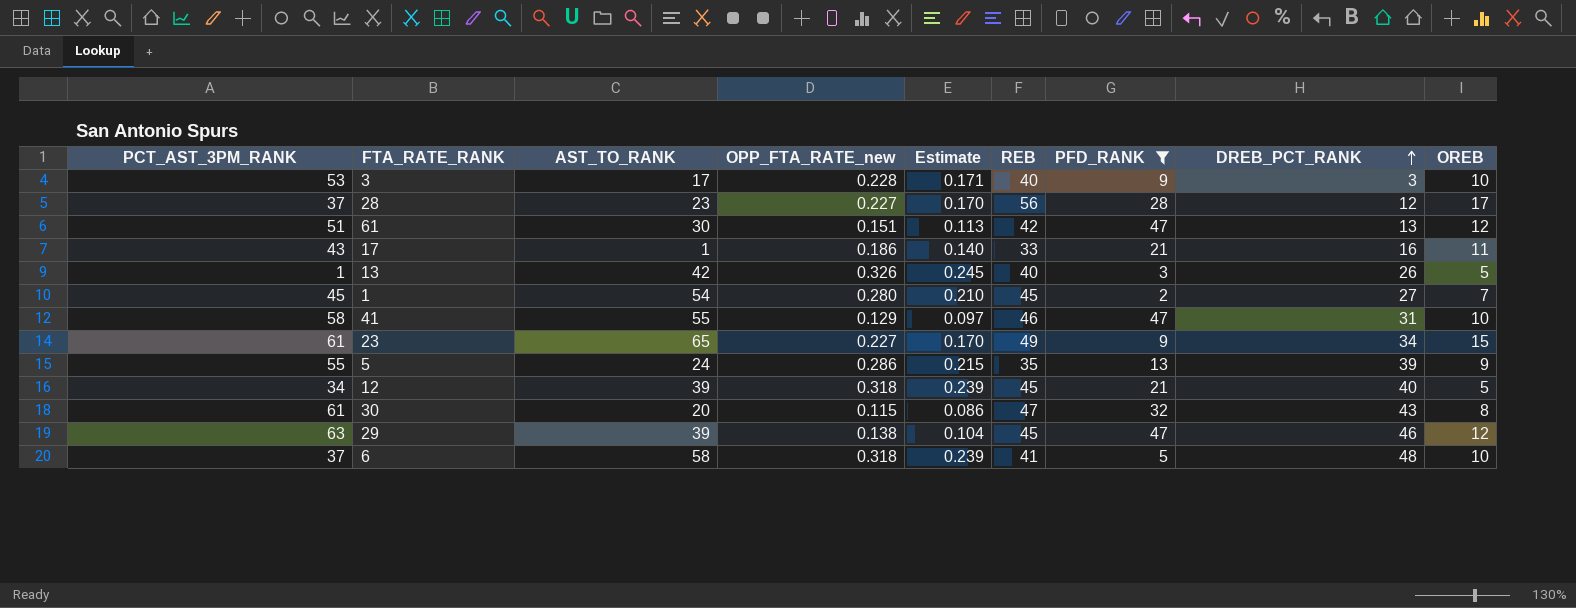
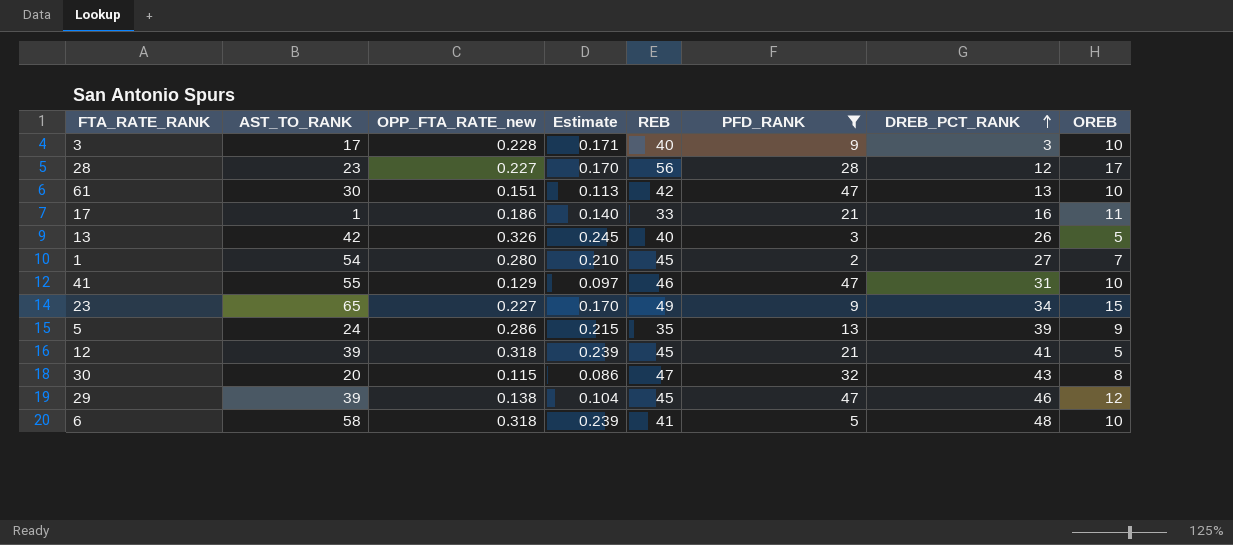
column PCT_AST_3PM_RANK | position: 1 -> none
61 | OREB: 12 -> 10
12 | DREB_PCT_RANK: 40 -> 41

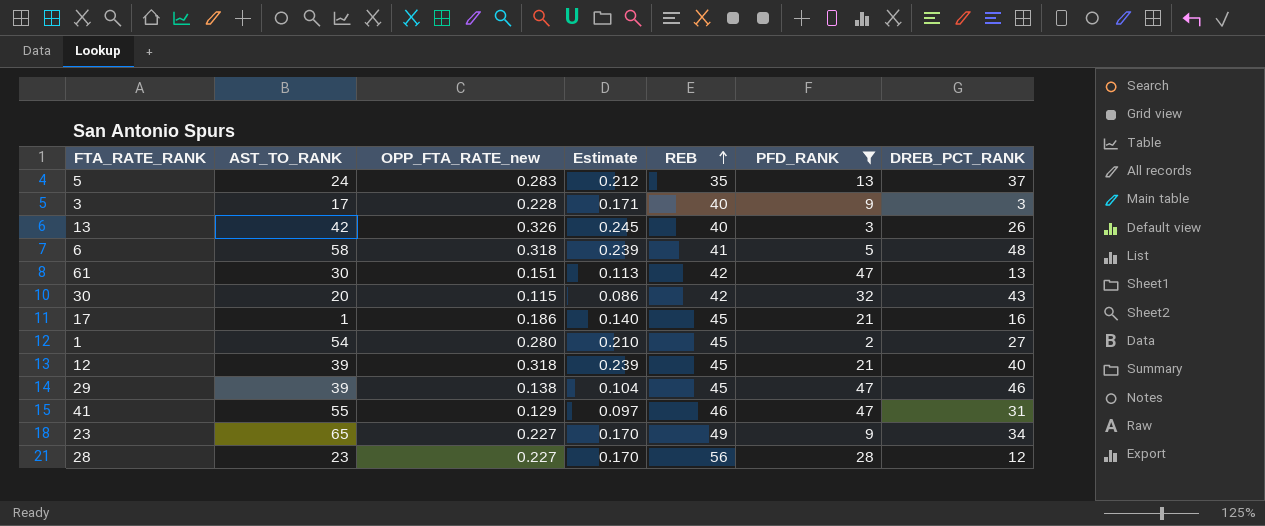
row order: DREB_PCT_RANK ascending -> REB ascending
column OREB | position: 8 -> none
5 | OPP_FTA_RATE_new: 0.286 -> 0.283
5 | Estimate: 0.215 -> 0.212
5 | DREB_PCT_RANK: 39 -> 37
30 | REB: 47 -> 42
17 | REB: 33 -> 45
12 | DREB_PCT_RANK: 41 -> 40

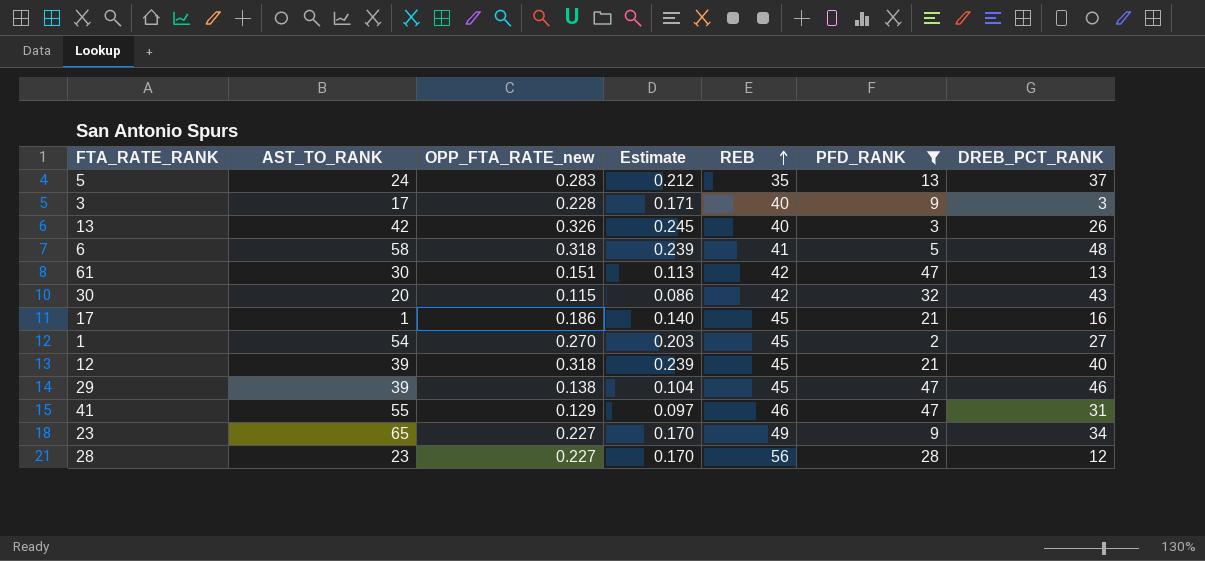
1 | OPP_FTA_RATE_new: 0.280 -> 0.270
1 | Estimate: 0.210 -> 0.203

